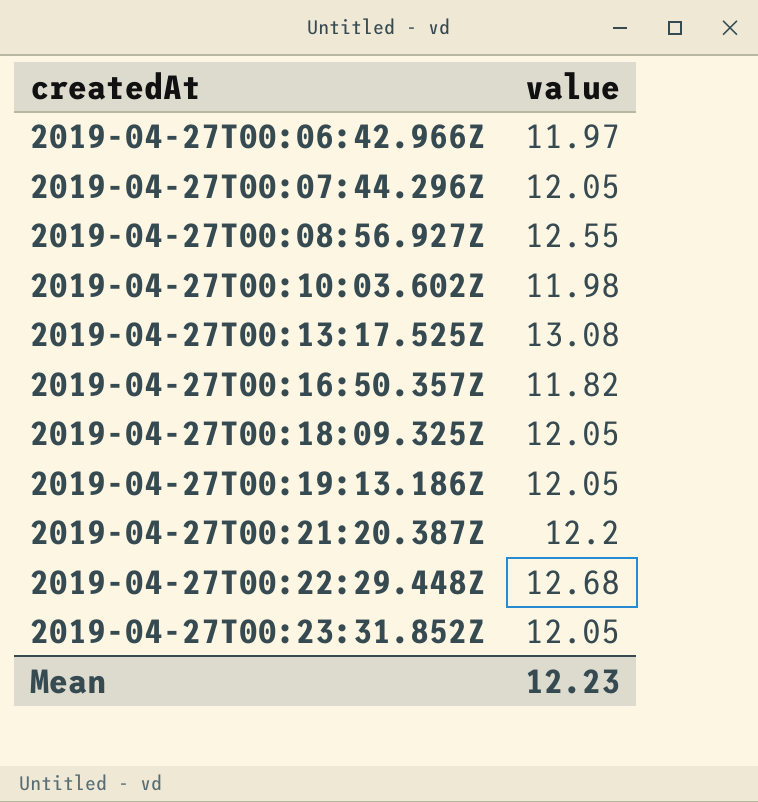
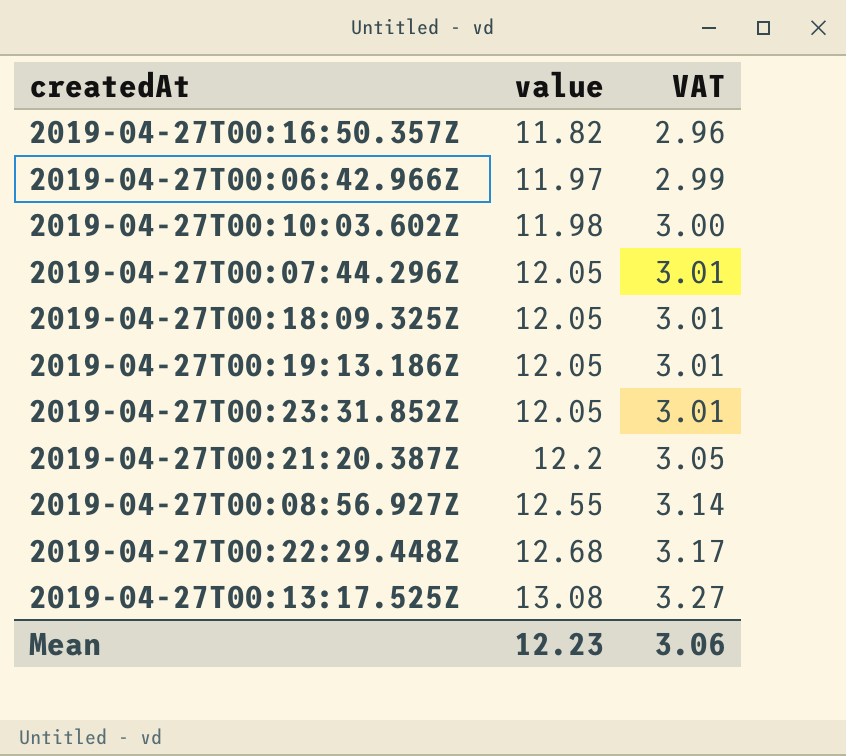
row order: createdAt ascending -> value ascending
column VAT | formula: none -> [value] * 0.25

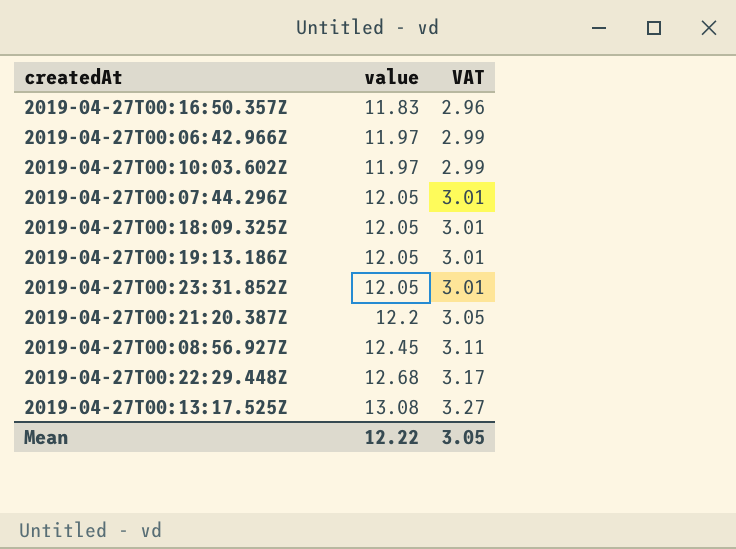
2019-04-27T00:16:50.357Z | value: 11.82 -> 11.83
2019-04-27T00:10:03.602Z | value: 11.98 -> 11.97
2019-04-27T00:10:03.602Z | VAT: 3.00 -> 2.99
2019-04-27T00:08:56.927Z | value: 12.55 -> 12.45
2019-04-27T00:08:56.927Z | VAT: 3.14 -> 3.11
Mean | value: 12.23 -> 12.22
Mean | VAT: 3.06 -> 3.05

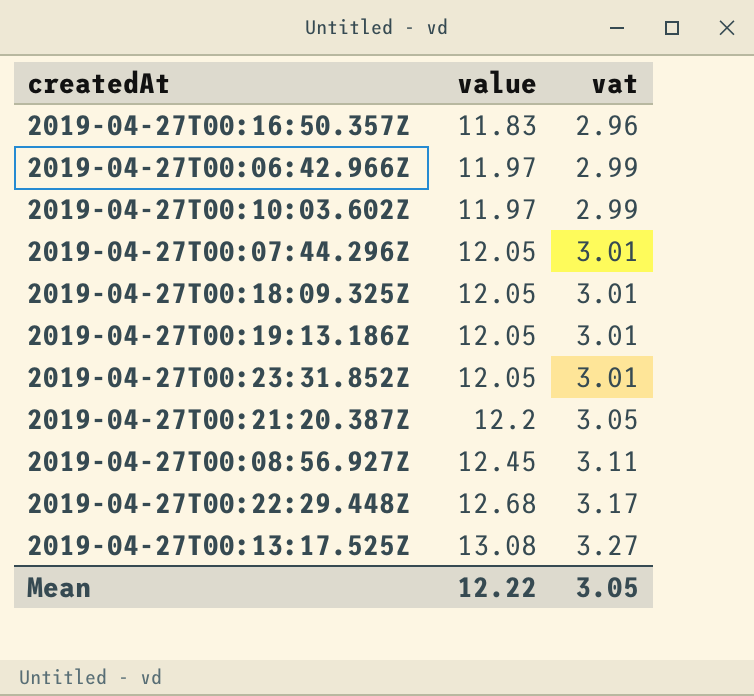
column name: VAT -> vat

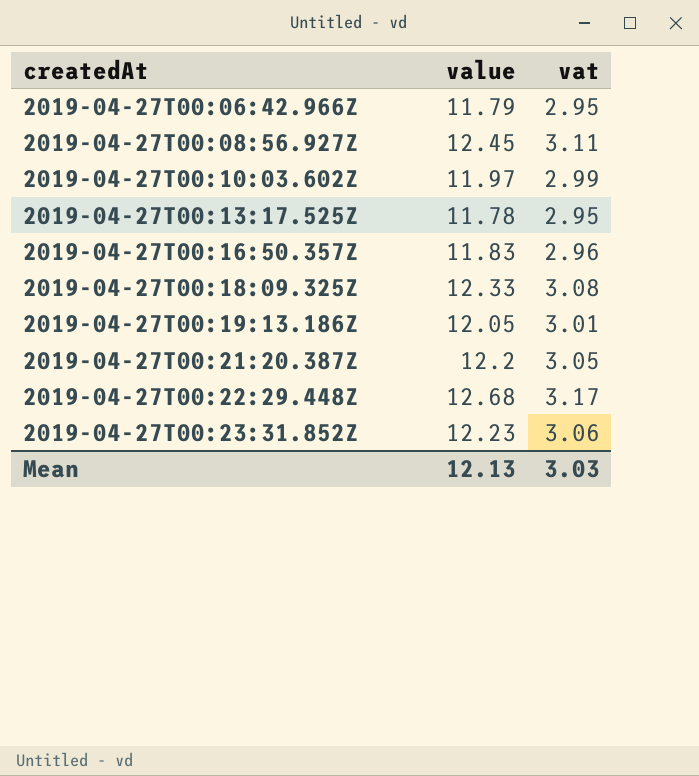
row order: value ascending -> createdAt ascending
row 2019-04-27T00:07:44.296Z: 12.05 | 3.01 -> none
2019-04-27T00:06:42.966Z | value: 11.97 -> 11.79
2019-04-27T00:06:42.966Z | vat: 2.99 -> 2.95
2019-04-27T00:13:17.525Z | value: 13.08 -> 11.78
2019-04-27T00:13:17.525Z | vat: 3.27 -> 2.95
2019-04-27T00:18:09.325Z | value: 12.05 -> 12.33
2019-04-27T00:18:09.325Z | vat: 3.01 -> 3.08
2019-04-27T00:23:31.852Z | value: 12.05 -> 12.23
2019-04-27T00:23:31.852Z | vat: 3.01 -> 3.06
Mean | value: 12.22 -> 12.13
Mean | vat: 3.05 -> 3.03

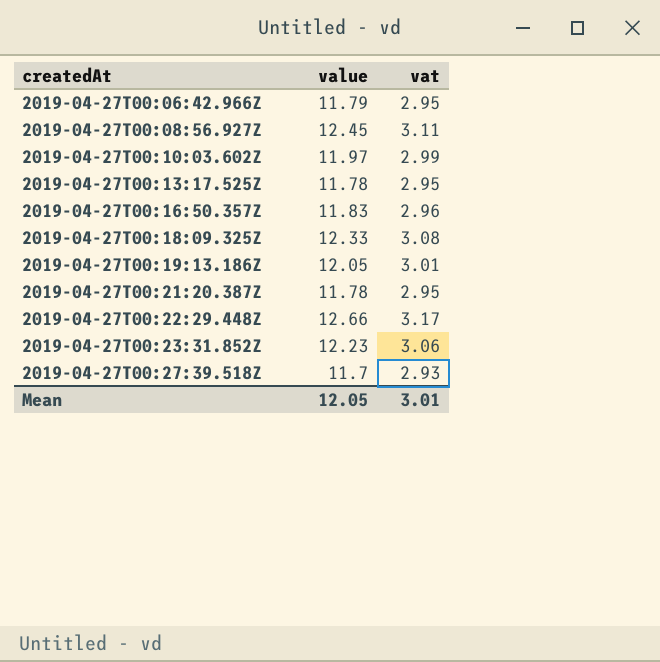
2019-04-27T00:21:20.387Z | value: 12.2 -> 11.78
2019-04-27T00:21:20.387Z | vat: 3.05 -> 2.95
2019-04-27T00:22:29.448Z | value: 12.68 -> 12.66
row 2019-04-27T00:27:39.518Z: none -> 11.7 | 2.93
Mean | value: 12.13 -> 12.05
Mean | vat: 3.03 -> 3.01

